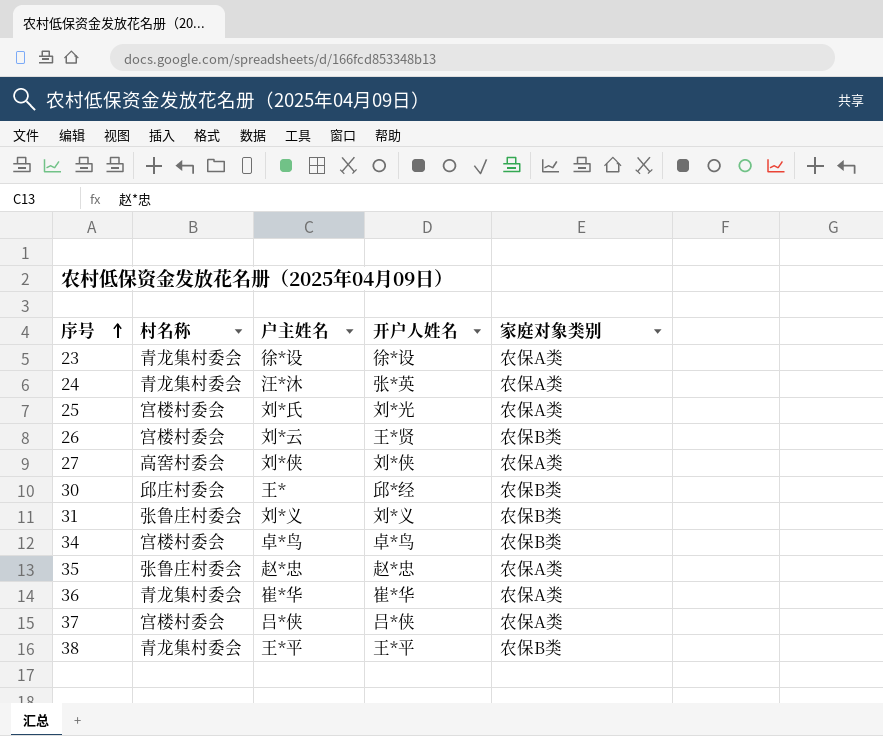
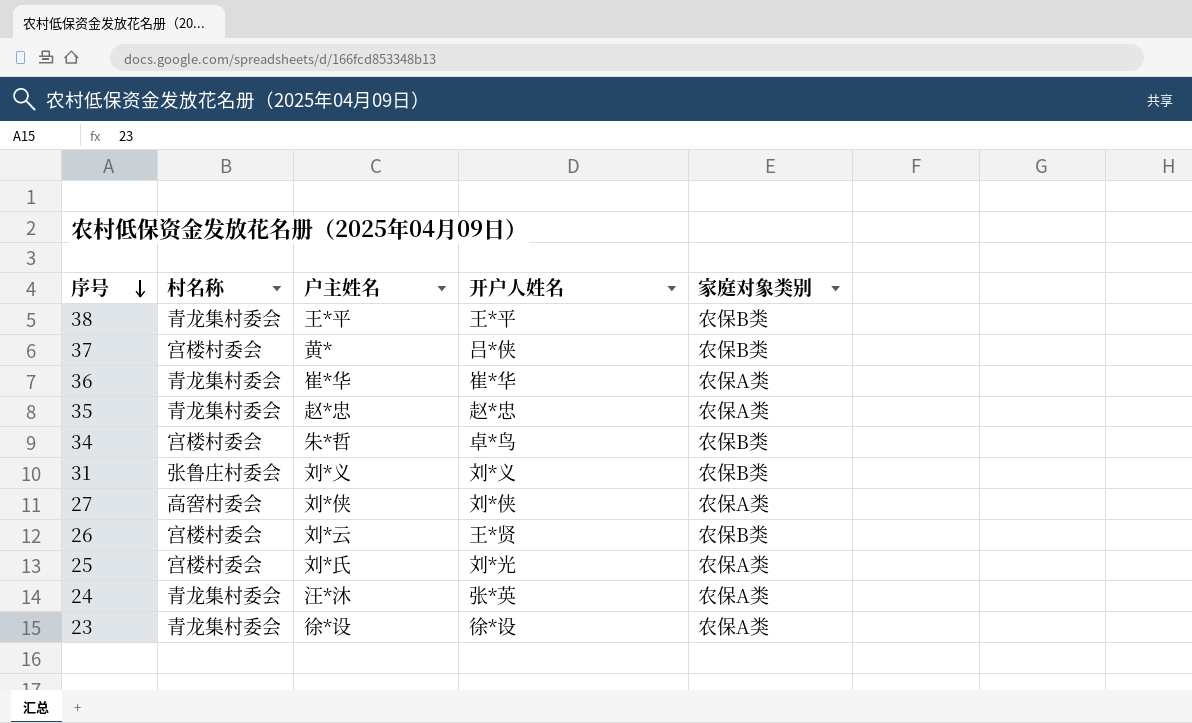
row order: 序号 ascending -> 序号 descending
row 30: 邱庄村委会 | 王* | 邱*经 | 农保B类 -> none
37 | 户主姓名: 吕*侠 -> 黄*
37 | 家庭对象类别: 农保A类 -> 农保B类
35 | 村名称: 张鲁庄村委会 -> 青龙集村委会
34 | 户主姓名: 卓*鸟 -> 朱*哲

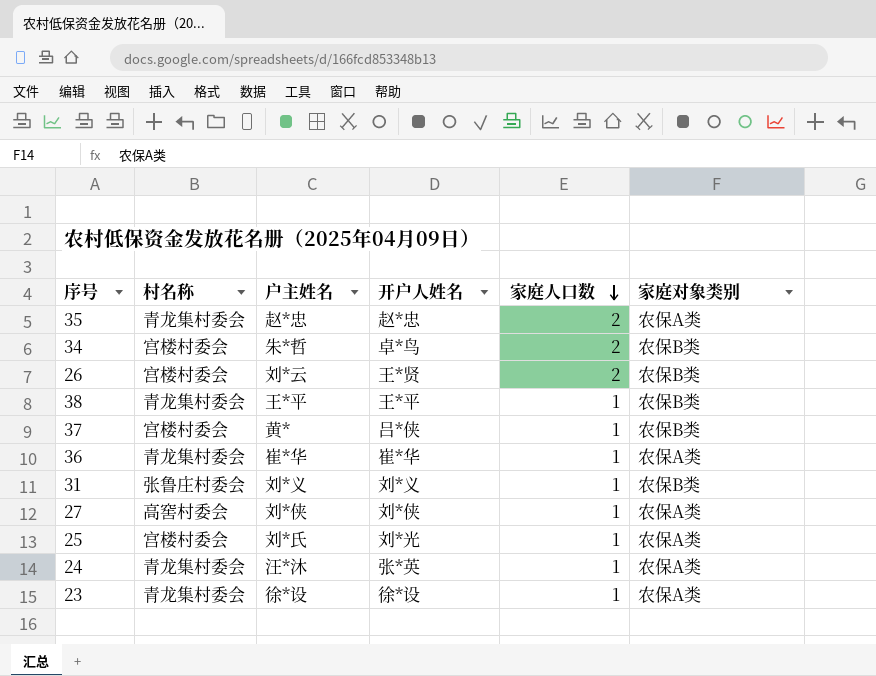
row order: 序号 descending -> 家庭人口数 descending
column 家庭人口数 | position: none -> 5

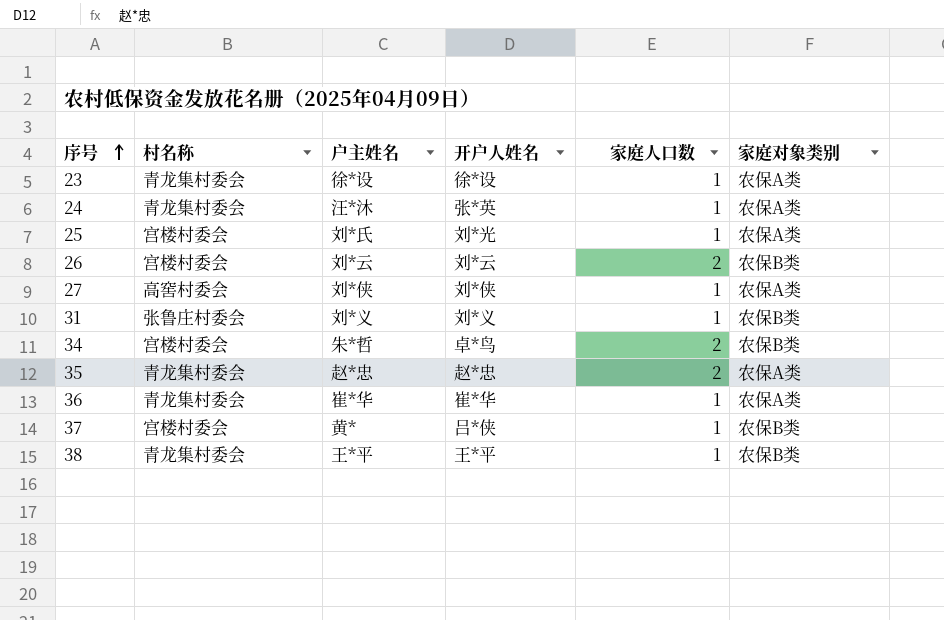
row order: 家庭人口数 descending -> 序号 ascending
26 | 开户人姓名: 王*贤 -> 刘*云

